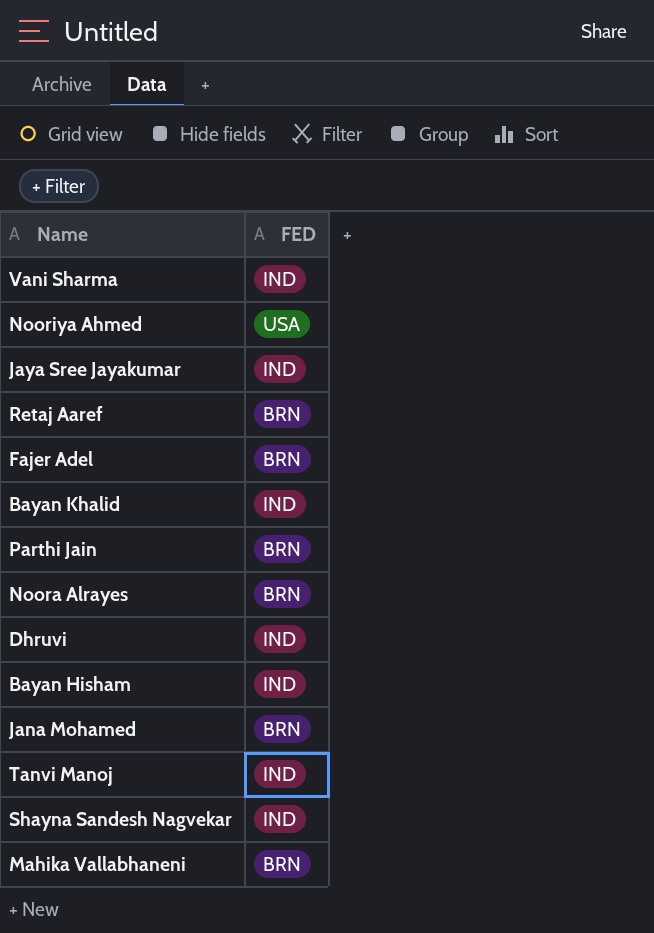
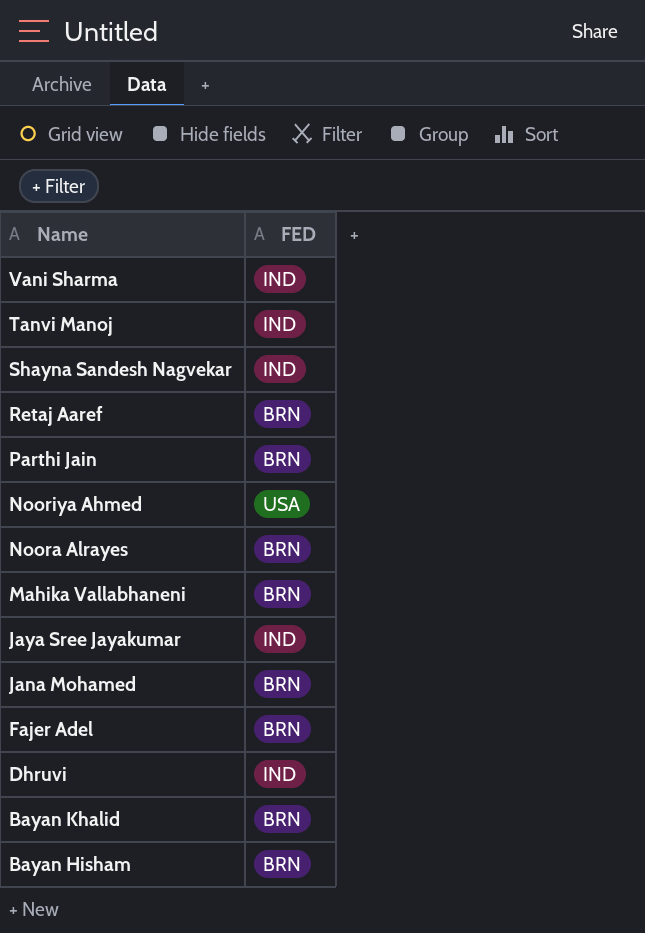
row order: none -> Name descending
Bayan Khalid | FED: IND -> BRN
Bayan Hisham | FED: IND -> BRN

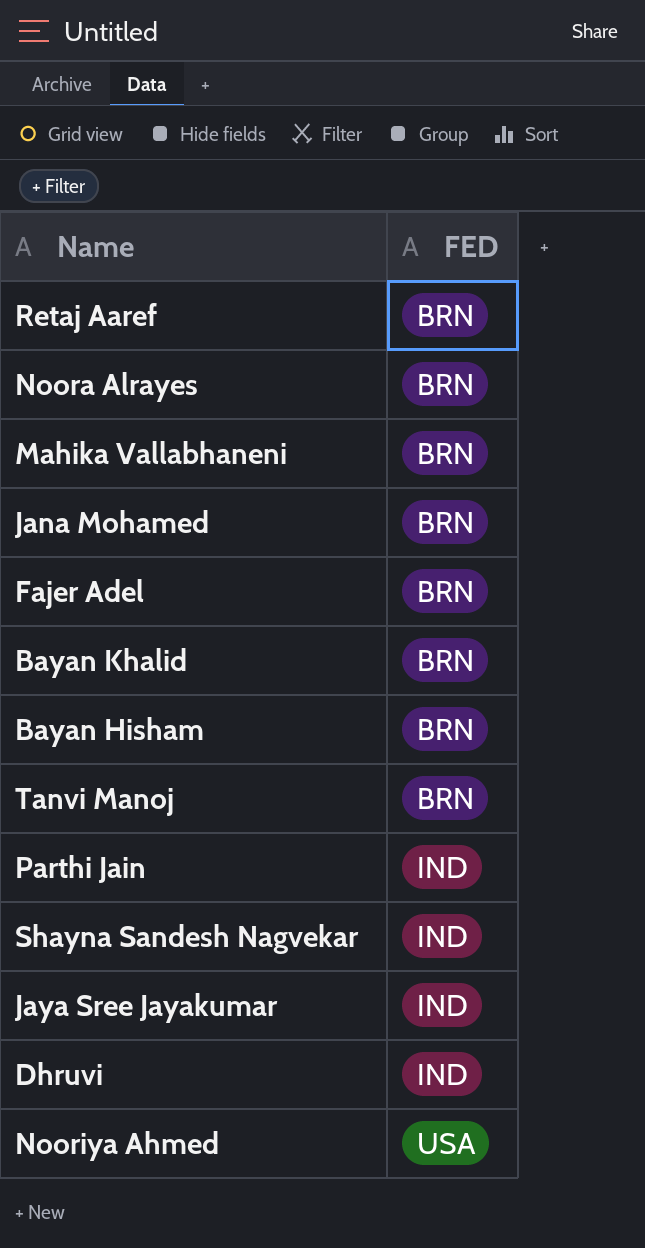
row order: Name descending -> FED ascending
row Vani Sharma: IND -> none
Tanvi Manoj | FED: IND -> BRN
Parthi Jain | FED: BRN -> IND

